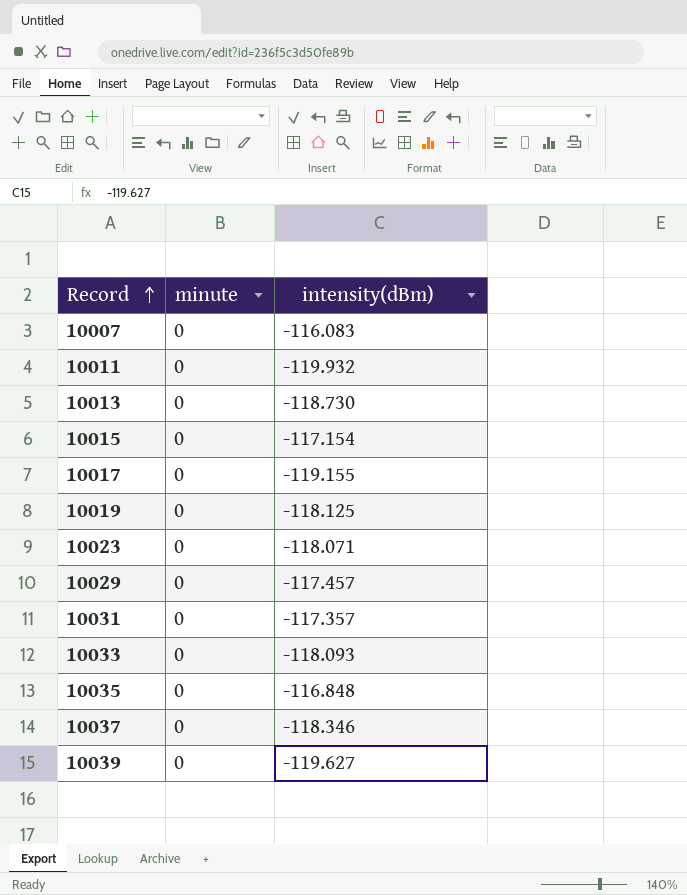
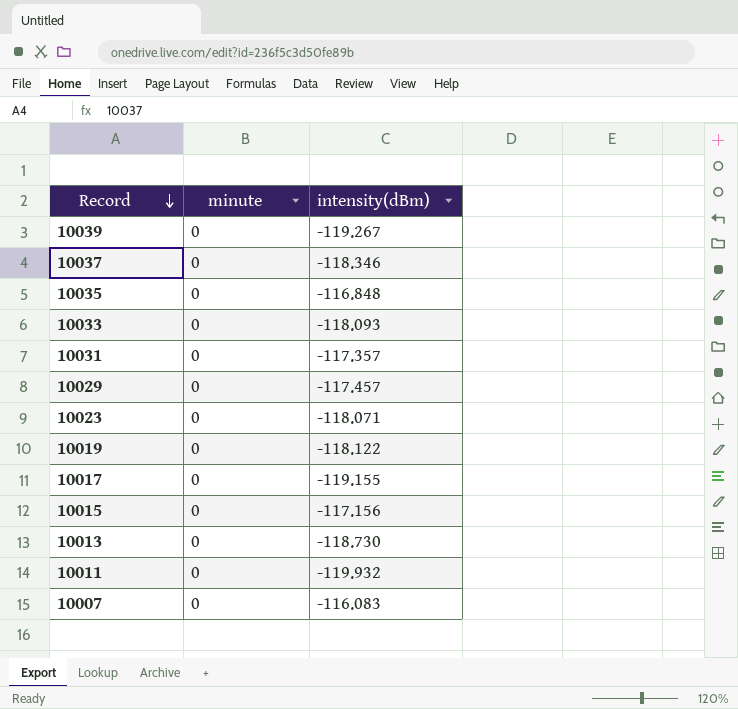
row order: Record ascending -> Record descending
10039 | intensity(dBm): -119.627 -> -119.267
10019 | intensity(dBm): -118.125 -> -118.122
10015 | intensity(dBm): -117.154 -> -117.156

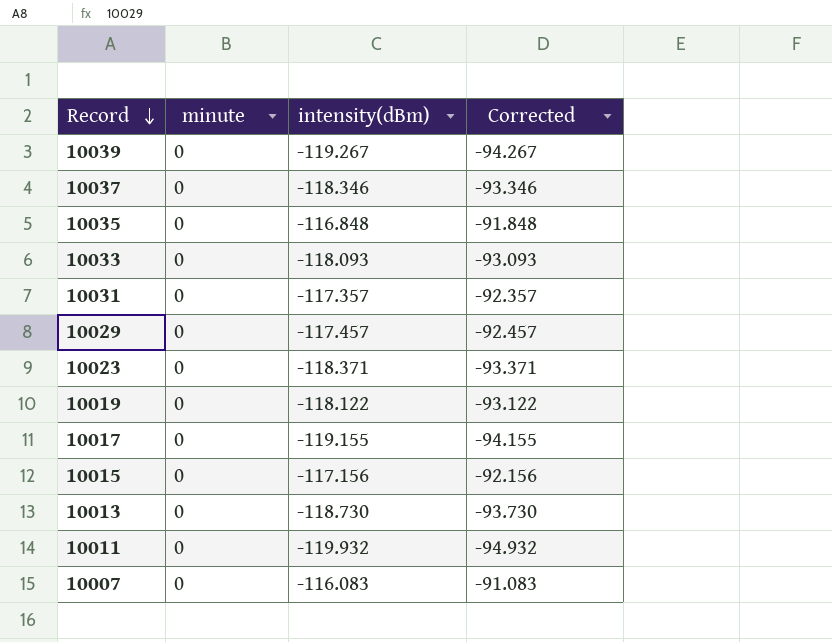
column Corrected | formula: none -> [intensity(dBm)] + 25
10023 | intensity(dBm): -118.071 -> -118.371

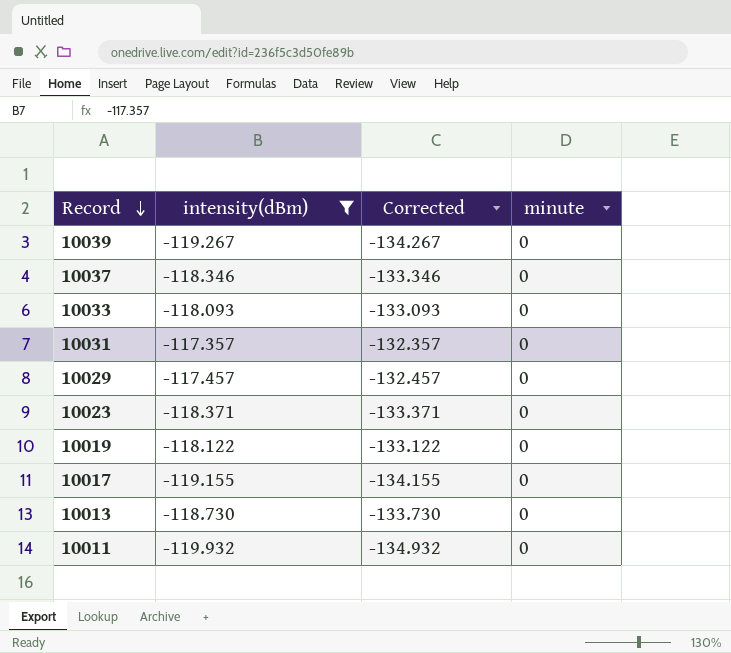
filter: none -> intensity(dBm) <= -117.357
column Corrected | formula: [intensity(dBm)] + 25 -> [intensity(dBm)] - 15
column minute | position: 2 -> 4

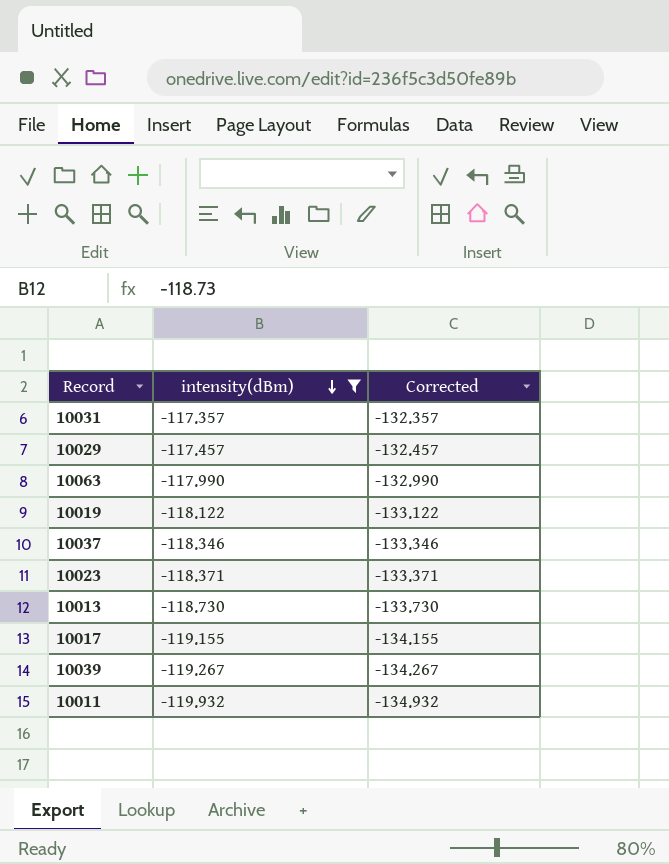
row order: Record descending -> intensity(dBm) descending
column minute | position: 4 -> none
row 10033: -118.093 | -133.093 | 0 -> none
row 10063: none -> -117.990 | -132.990

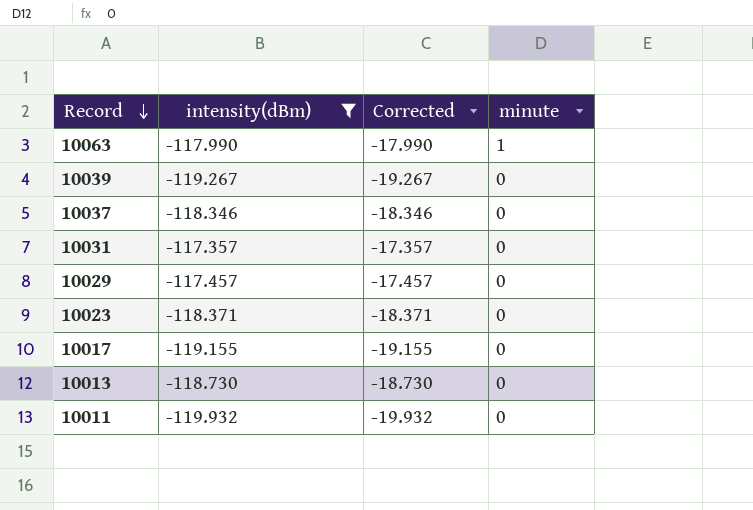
row order: intensity(dBm) descending -> Record descending
column Corrected | formula: [intensity(dBm)] - 15 -> [intensity(dBm)] + 100
column minute | position: none -> 4
row 10019: -118.122 | -133.122 -> none

